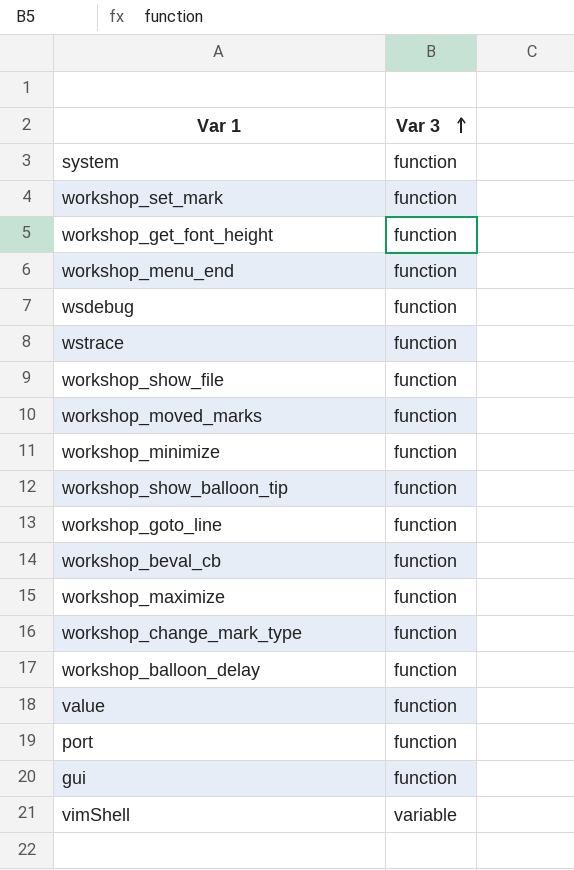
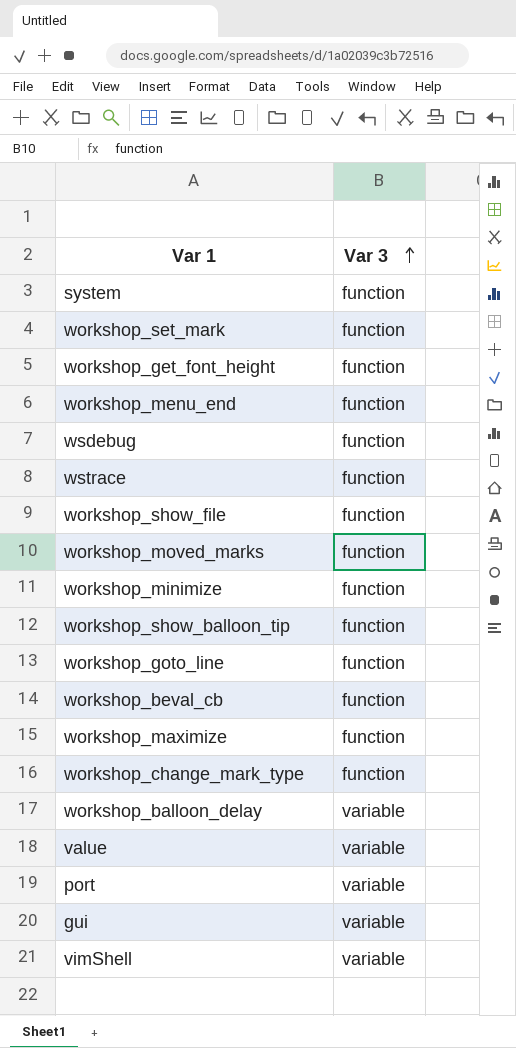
workshop_balloon_delay | Var 3: function -> variable
value | Var 3: function -> variable
port | Var 3: function -> variable
gui | Var 3: function -> variable

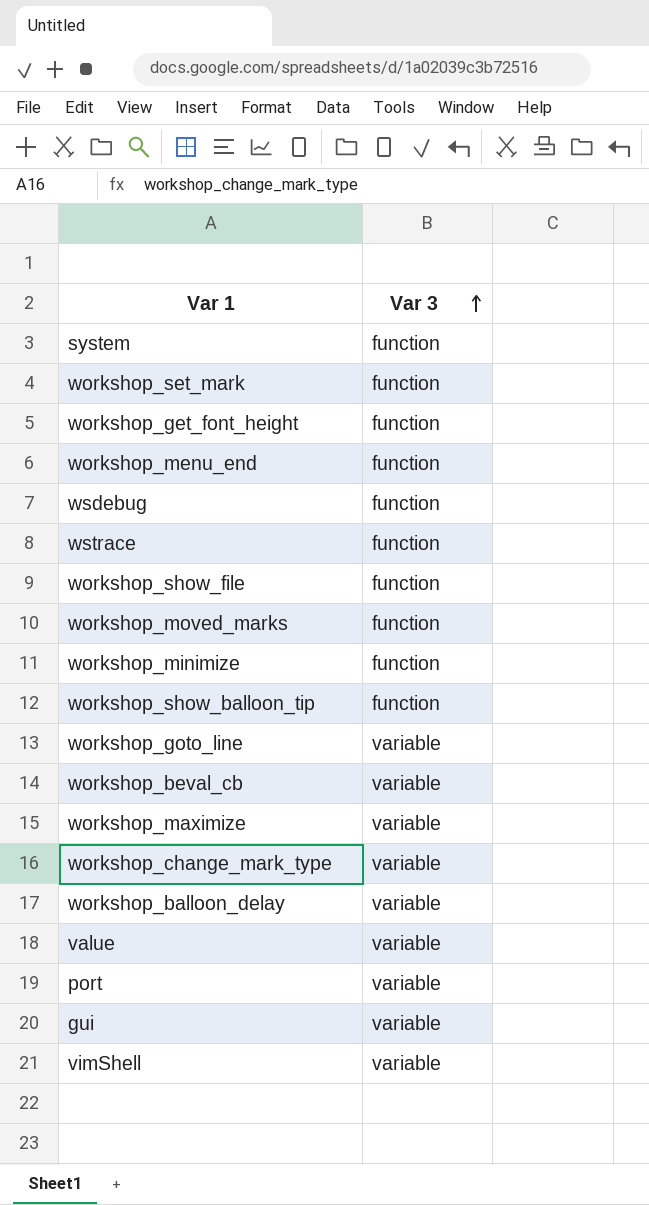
workshop_goto_line | Var 3: function -> variable
workshop_beval_cb | Var 3: function -> variable
workshop_maximize | Var 3: function -> variable
workshop_change_mark_type | Var 3: function -> variable

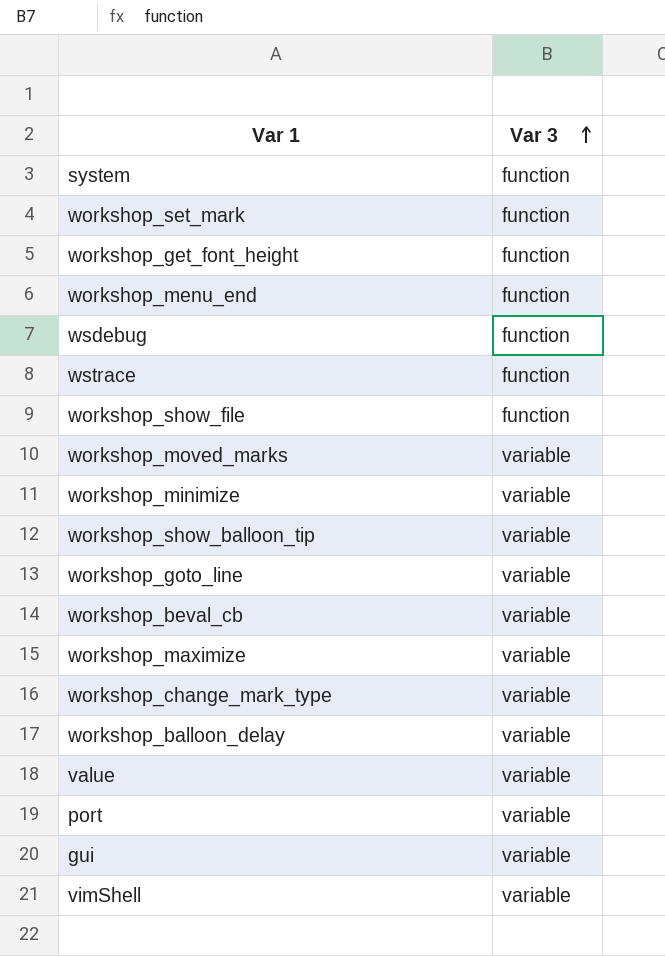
workshop_moved_marks | Var 3: function -> variable
workshop_minimize | Var 3: function -> variable
workshop_show_balloon_tip | Var 3: function -> variable

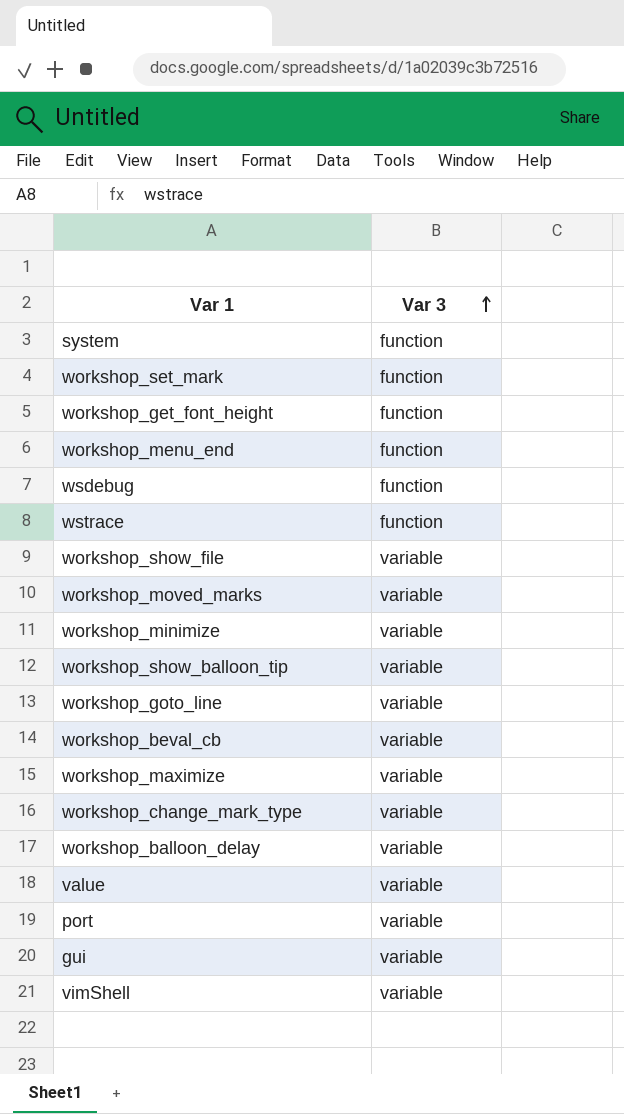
workshop_show_file | Var 3: function -> variable

